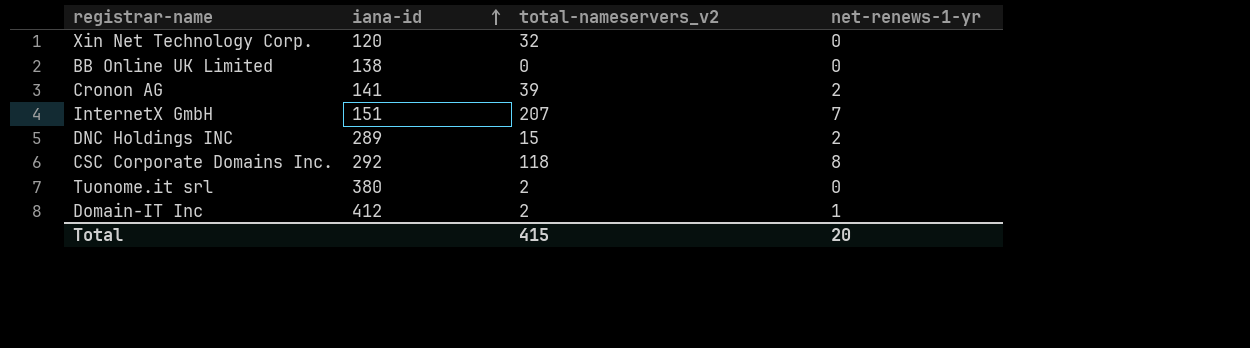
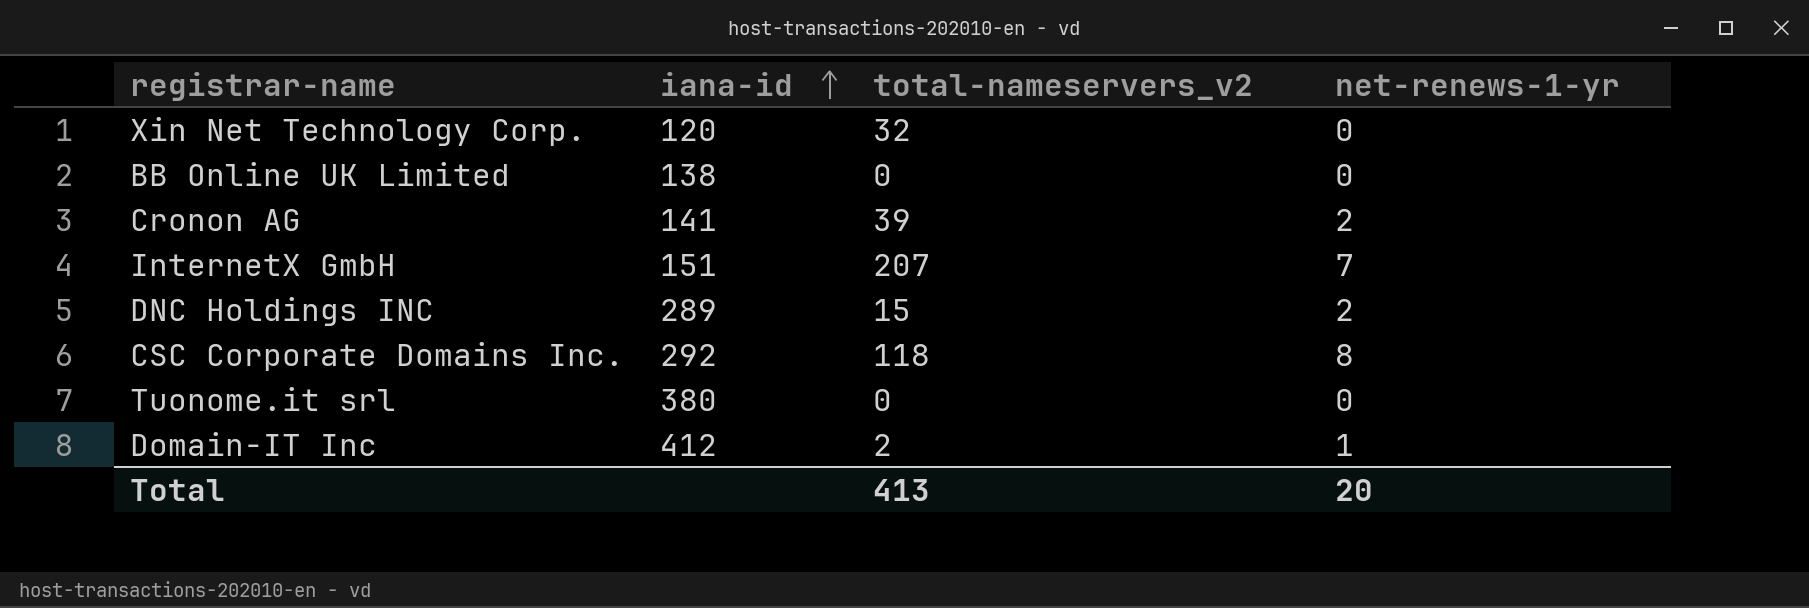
Tuonome.it srl | total-nameservers_v2: 2 -> 0
Total | total-nameservers_v2: 415 -> 413

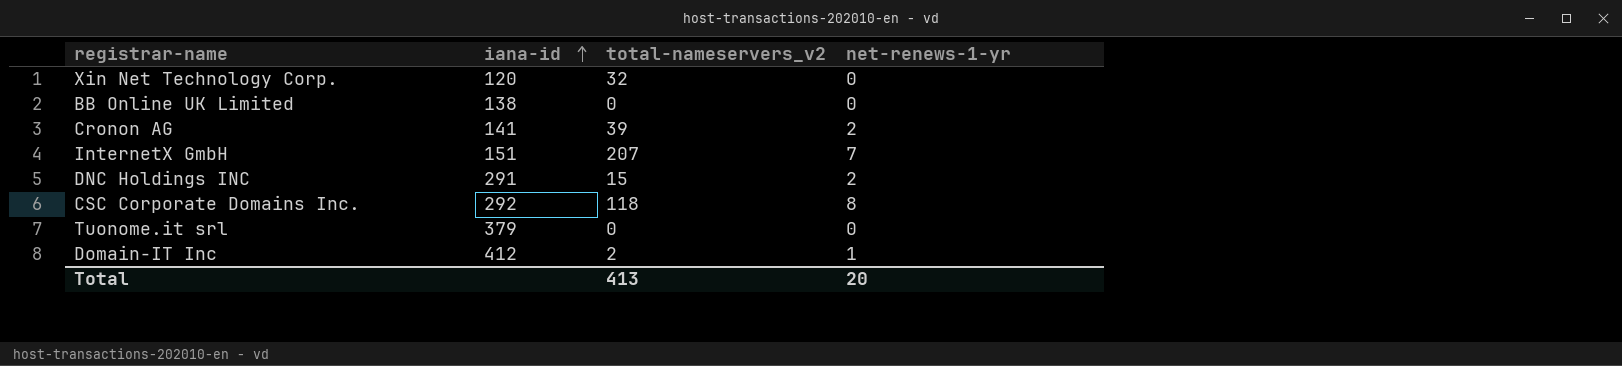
DNC Holdings INC | iana-id: 289 -> 291
Tuonome.it srl | iana-id: 380 -> 379

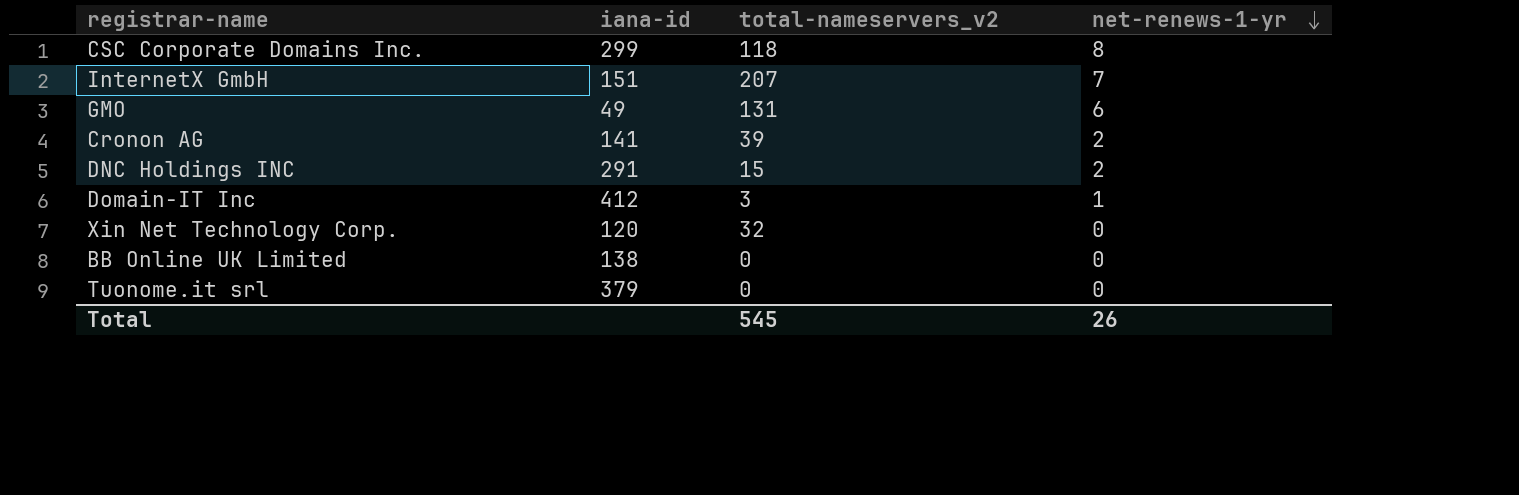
row order: iana-id ascending -> net-renews-1-yr descending
CSC Corporate Domains Inc. | iana-id: 292 -> 299
row GMO: none -> 49 | 131 | 6
Domain-IT Inc | total-nameservers_v2: 2 -> 3
Total | total-nameservers_v2: 413 -> 545
Total | net-renews-1-yr: 20 -> 26

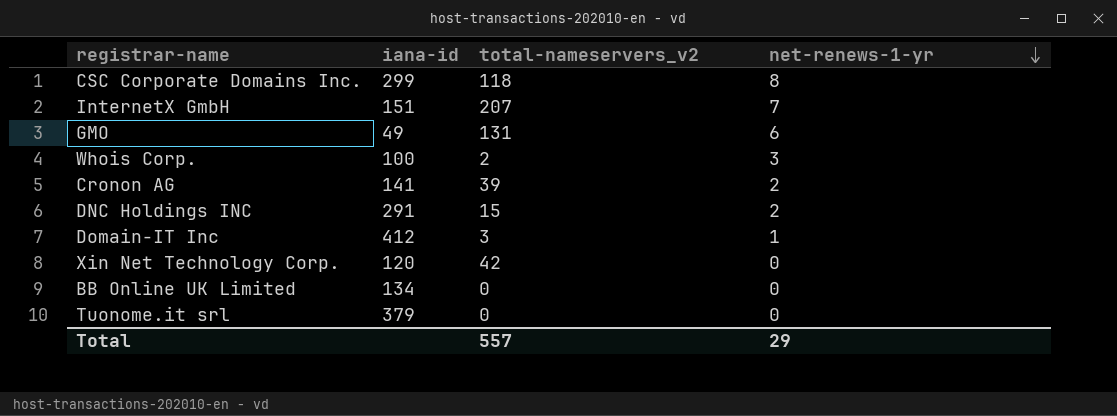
row Whois Corp.: none -> 100 | 2 | 3
Xin Net Technology Corp. | total-nameservers_v2: 32 -> 42
BB Online UK Limited | iana-id: 138 -> 134
Total | total-nameservers_v2: 545 -> 557
Total | net-renews-1-yr: 26 -> 29

